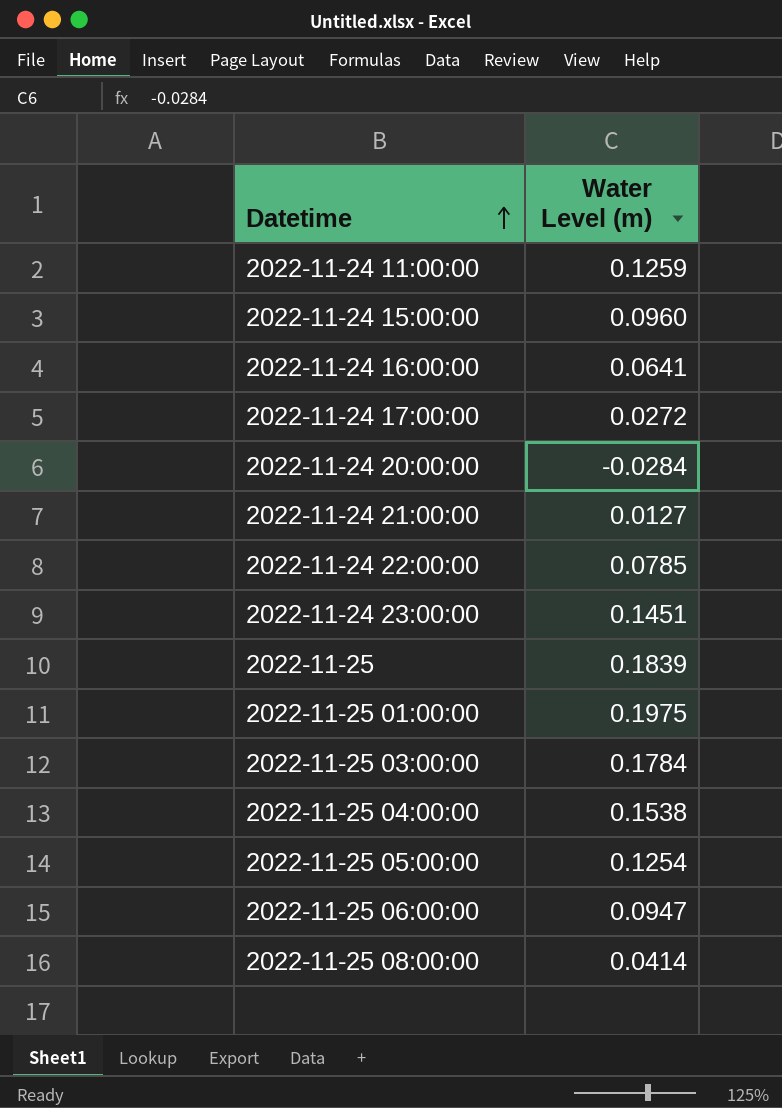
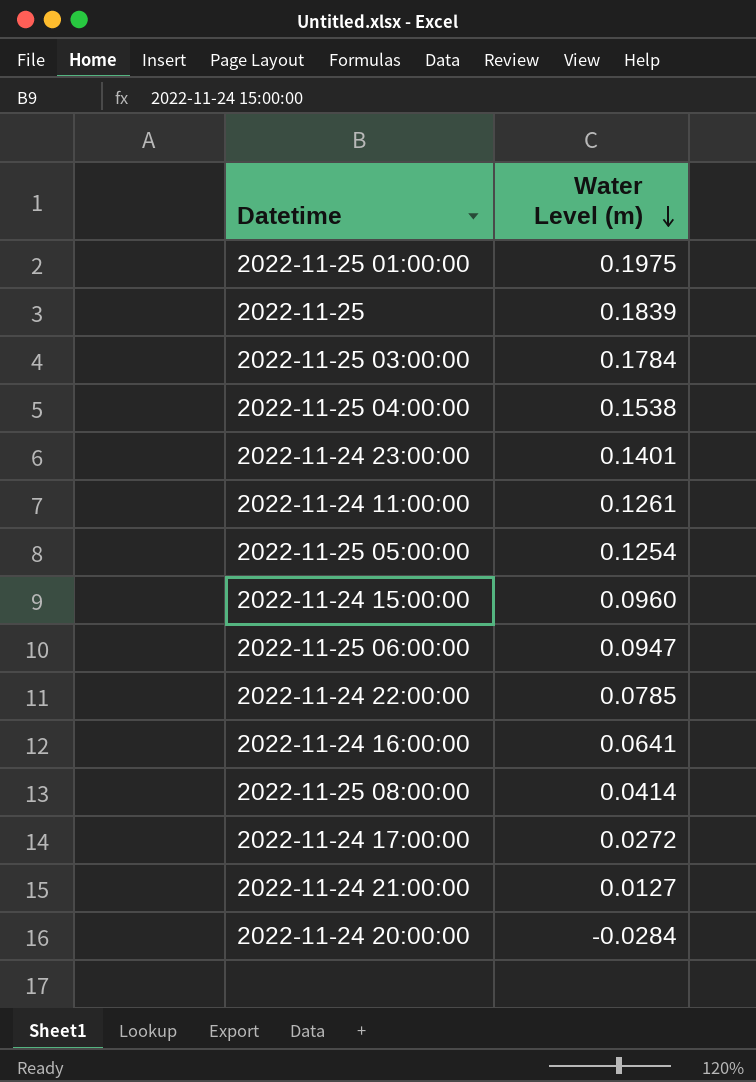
row order: Datetime ascending -> Water Level (m) descending
2022-11-24 23:00:00 | Water Level (m): 0.1451 -> 0.1401
2022-11-24 11:00:00 | Water Level (m): 0.1259 -> 0.1261

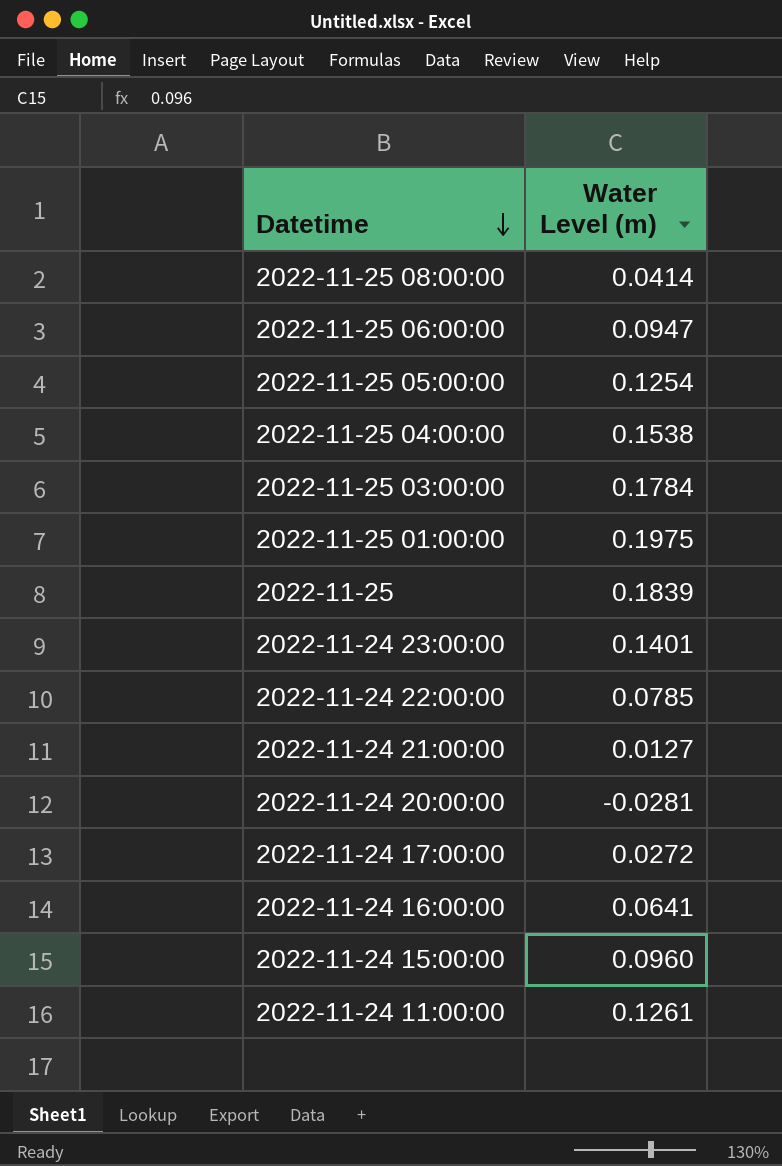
row order: Water Level (m) descending -> Datetime descending
2022-11-24 20:00:00 | Water Level (m): -0.0284 -> -0.0281

